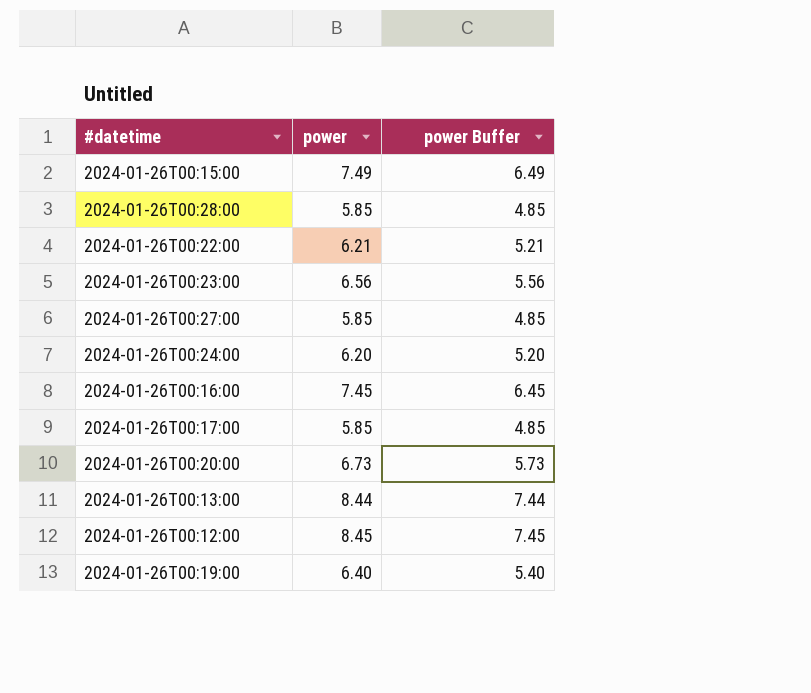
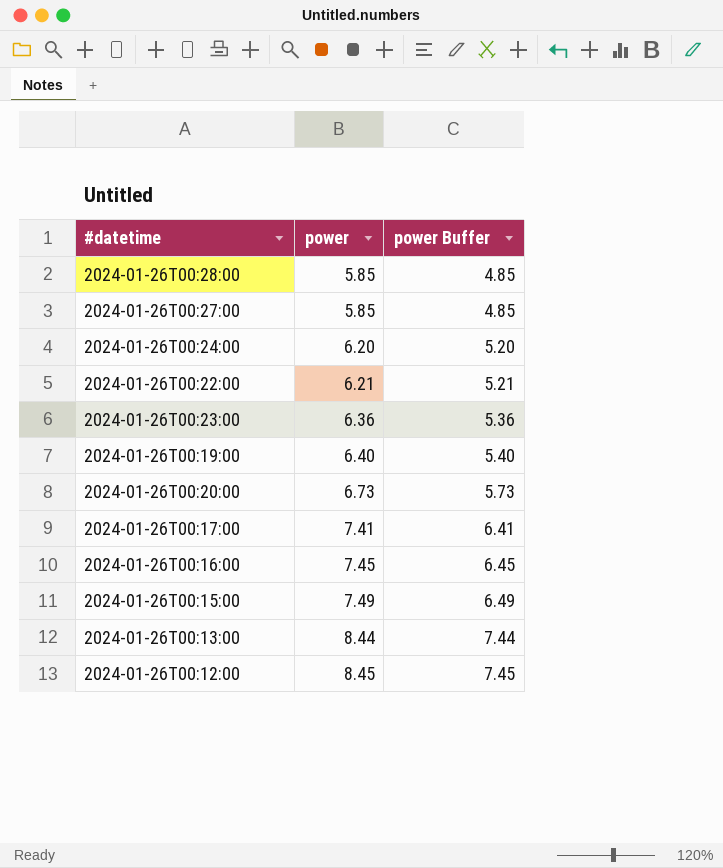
row order: none -> power ascending
2024-01-26T00:23:00 | power: 6.56 -> 6.36
2024-01-26T00:23:00 | power Buffer: 5.56 -> 5.36
2024-01-26T00:17:00 | power: 5.85 -> 7.41
2024-01-26T00:17:00 | power Buffer: 4.85 -> 6.41

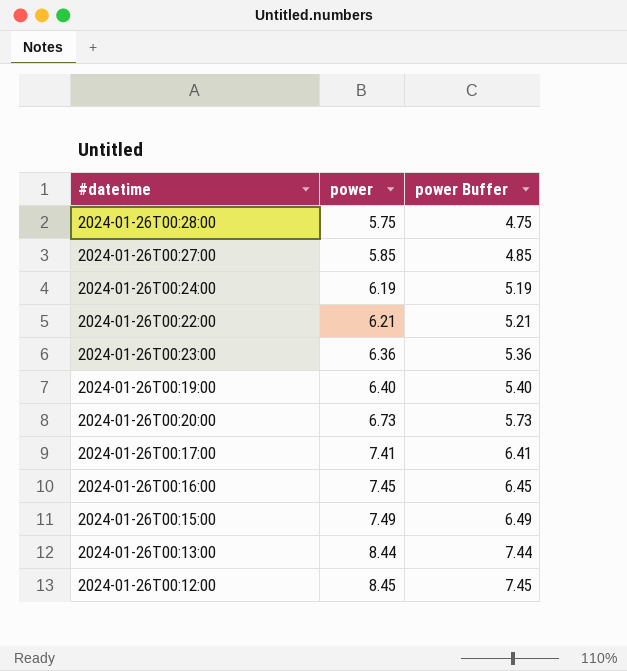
2024-01-26T00:28:00 | power: 5.85 -> 5.75
2024-01-26T00:28:00 | power Buffer: 4.85 -> 4.75
2024-01-26T00:24:00 | power: 6.20 -> 6.19
2024-01-26T00:24:00 | power Buffer: 5.20 -> 5.19

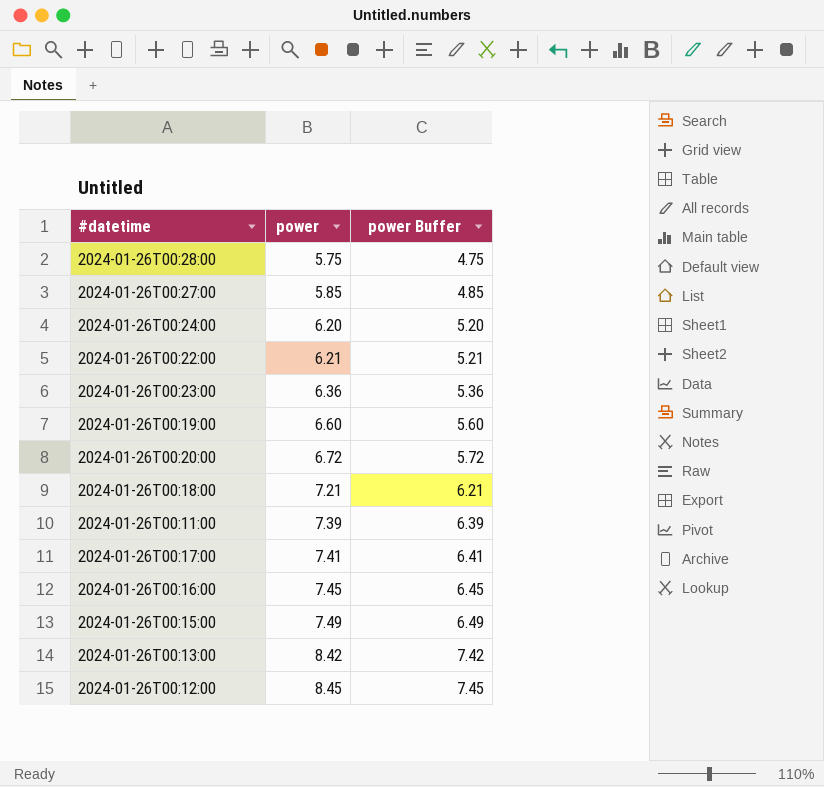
2024-01-26T00:24:00 | power: 6.19 -> 6.20
2024-01-26T00:24:00 | power Buffer: 5.19 -> 5.20
2024-01-26T00:19:00 | power: 6.40 -> 6.60
2024-01-26T00:19:00 | power Buffer: 5.40 -> 5.60
2024-01-26T00:20:00 | power: 6.73 -> 6.72
2024-01-26T00:20:00 | power Buffer: 5.73 -> 5.72
row 2024-01-26T00:18:00: none -> 7.21 | 6.21
row 2024-01-26T00:11:00: none -> 7.39 | 6.39
2024-01-26T00:13:00 | power: 8.44 -> 8.42
2024-01-26T00:13:00 | power Buffer: 7.44 -> 7.42

